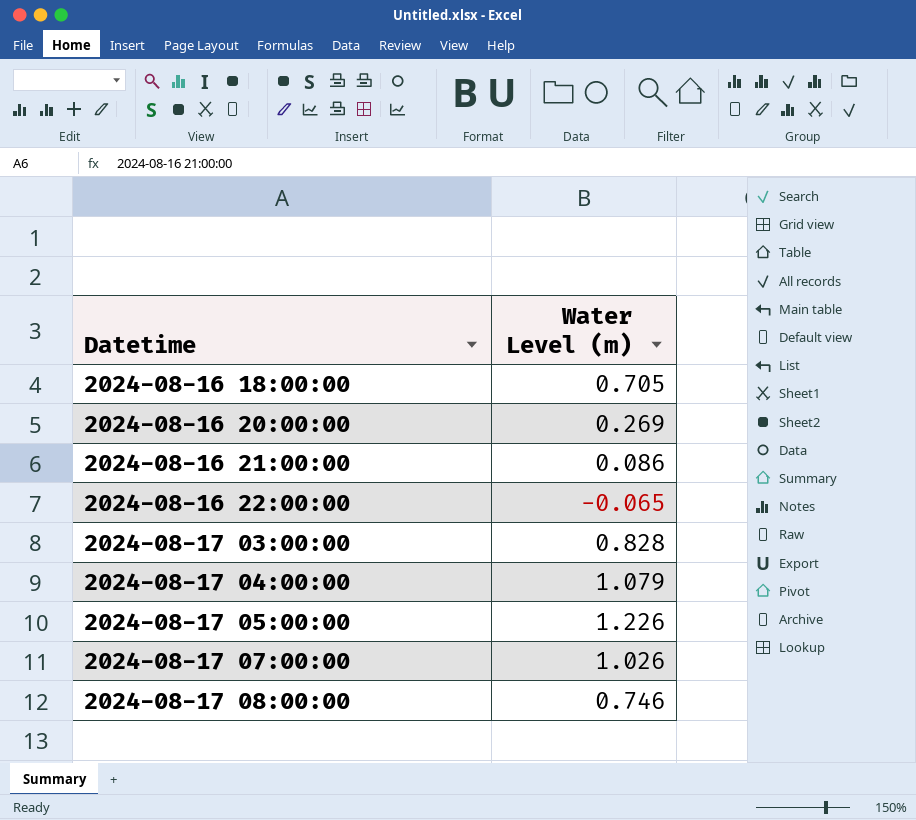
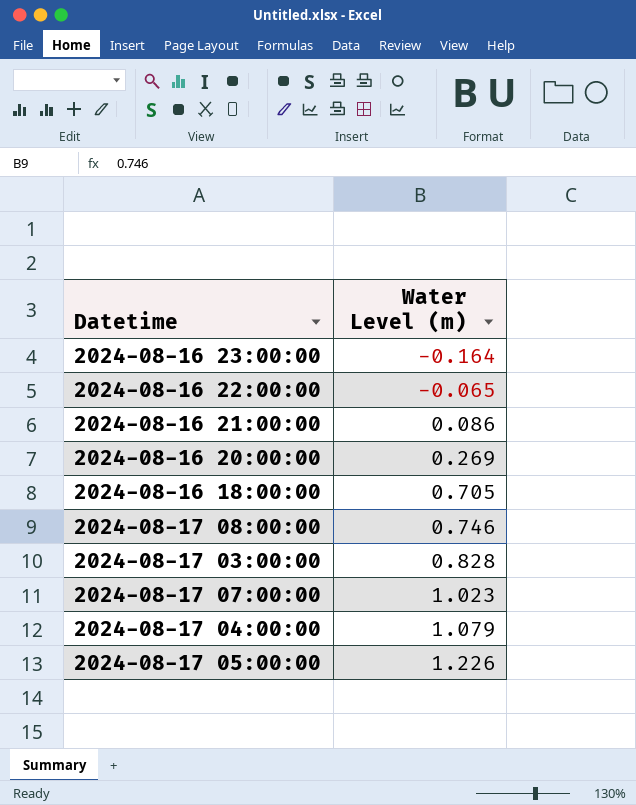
row order: Datetime ascending -> Water Level (m) ascending
row 2024-08-16 23:00:00: none -> -0.164
2024-08-17 07:00:00 | Water Level (m): 1.026 -> 1.023

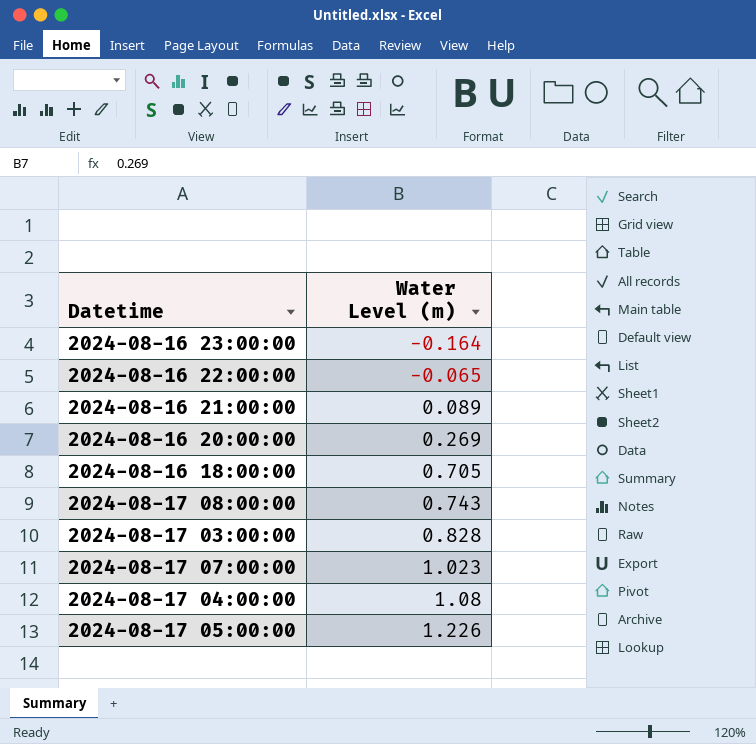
2024-08-16 21:00:00 | Water Level (m): 0.086 -> 0.089
2024-08-17 08:00:00 | Water Level (m): 0.746 -> 0.743
2024-08-17 04:00:00 | Water Level (m): 1.079 -> 1.08

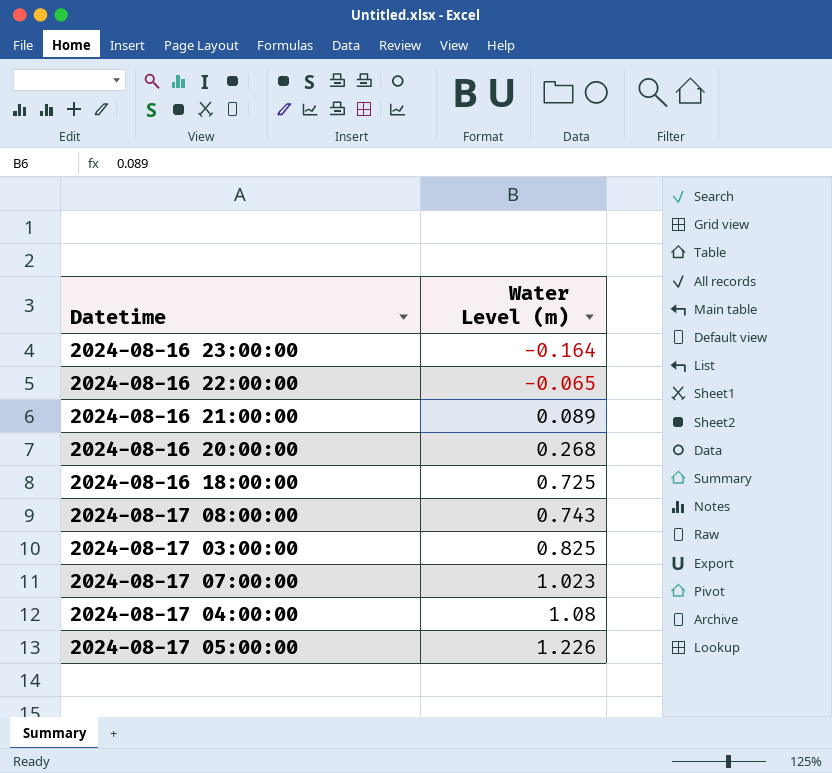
2024-08-16 20:00:00 | Water Level (m): 0.269 -> 0.268
2024-08-16 18:00:00 | Water Level (m): 0.705 -> 0.725
2024-08-17 03:00:00 | Water Level (m): 0.828 -> 0.825

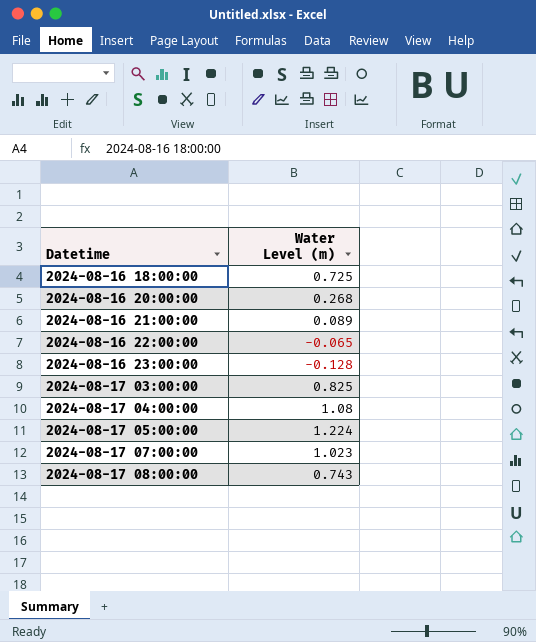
row order: Water Level (m) ascending -> Datetime ascending
2024-08-16 23:00:00 | Water Level (m): -0.164 -> -0.128
2024-08-17 05:00:00 | Water Level (m): 1.226 -> 1.224

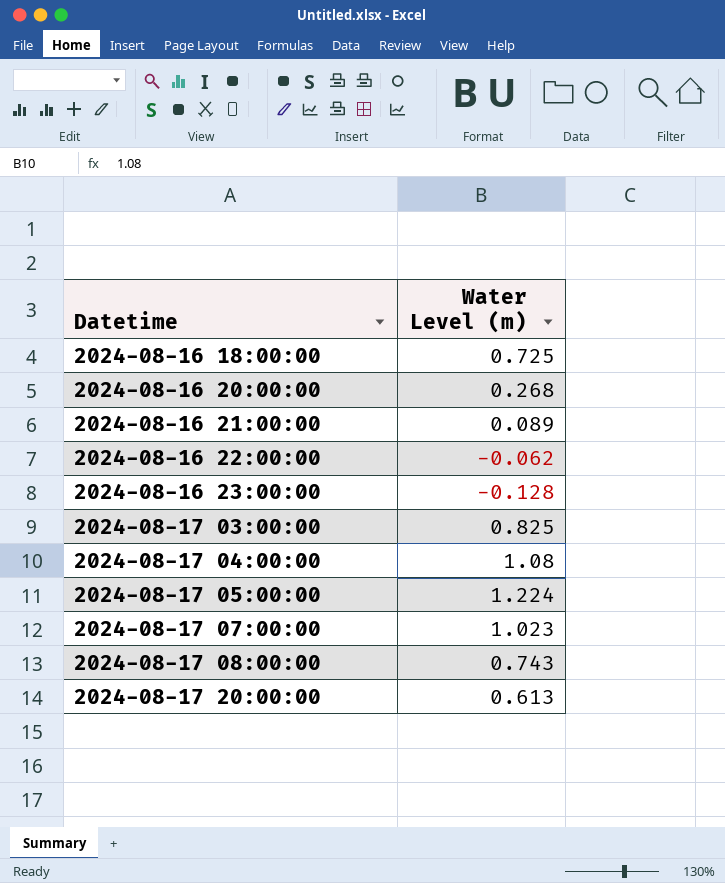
2024-08-16 22:00:00 | Water Level (m): -0.065 -> -0.062
row 2024-08-17 20:00:00: none -> 0.613

